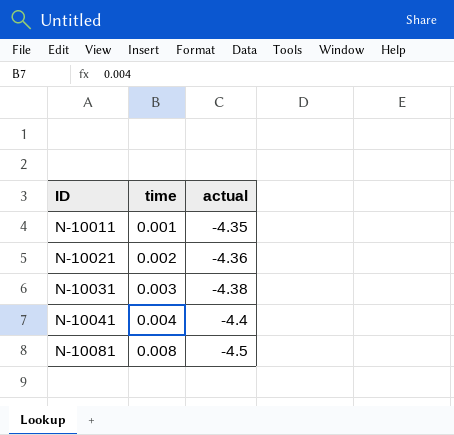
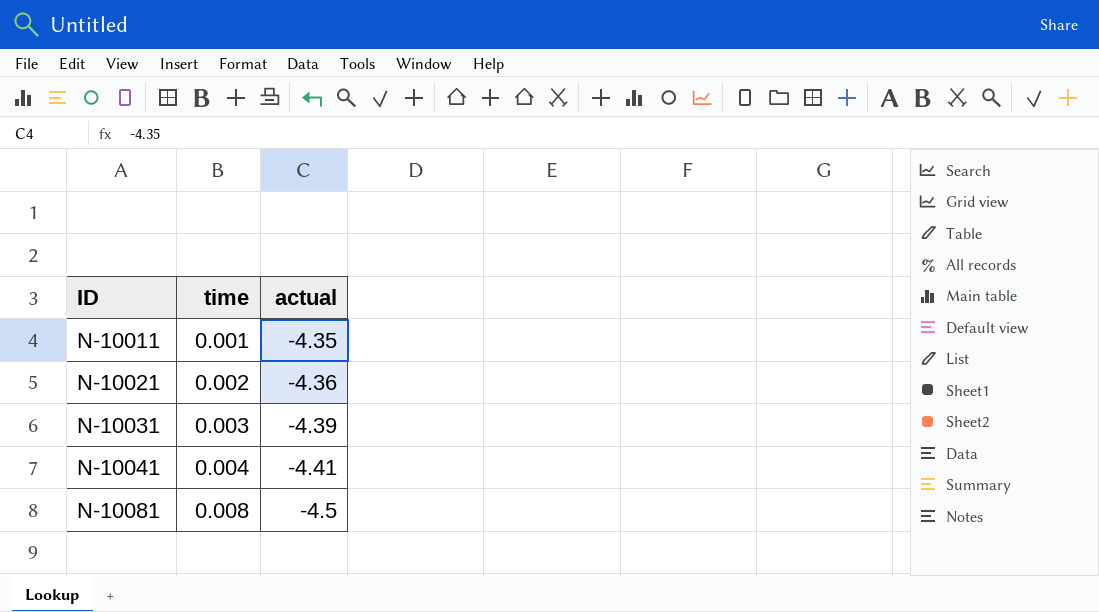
N-10031 | actual: -4.38 -> -4.39
N-10041 | actual: -4.4 -> -4.41

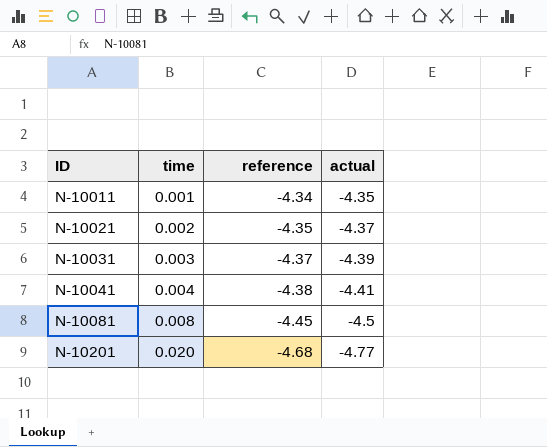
column reference | position: none -> 3
N-10021 | actual: -4.36 -> -4.37
row N-10201: none -> 0.020 | -4.68 | -4.77

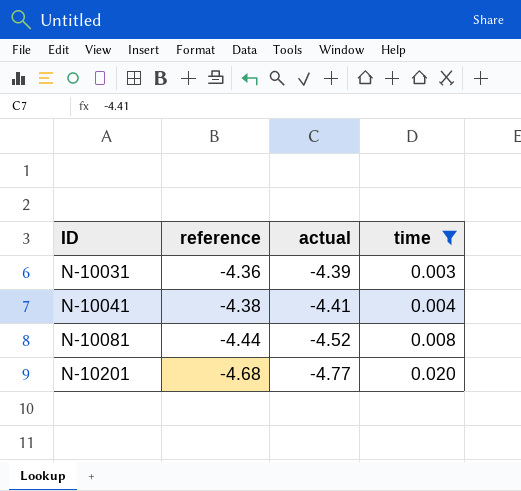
filter: none -> time >= 0.003
column time | position: 2 -> 4
N-10031 | reference: -4.37 -> -4.36
N-10081 | reference: -4.45 -> -4.44
N-10081 | actual: -4.5 -> -4.52

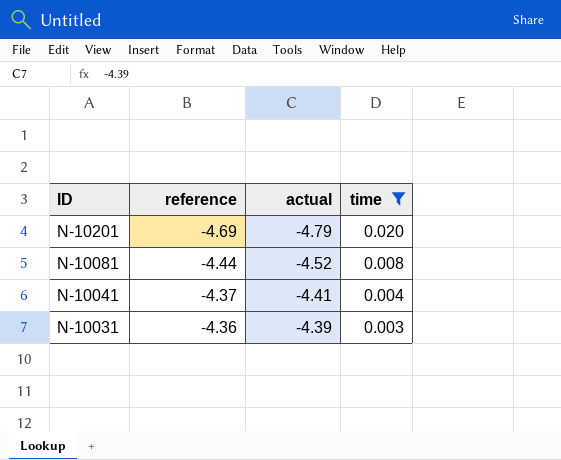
row order: ID ascending -> ID descending
N-10201 | reference: -4.68 -> -4.69
N-10201 | actual: -4.77 -> -4.79
N-10041 | reference: -4.38 -> -4.37

